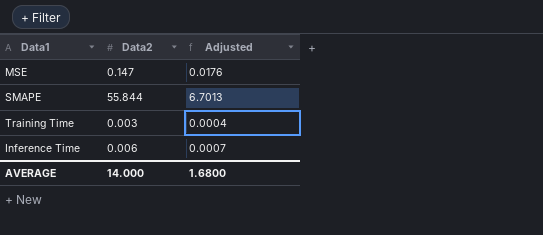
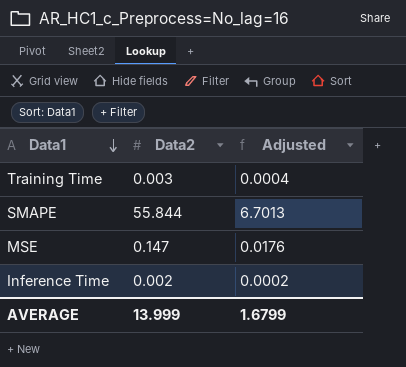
row order: none -> Data1 descending
Inference Time | Data2: 0.006 -> 0.002
Inference Time | Adjusted: 0.0007 -> 0.0002
AVERAGE | Data2: 14.000 -> 13.999
AVERAGE | Adjusted: 1.6800 -> 1.6799

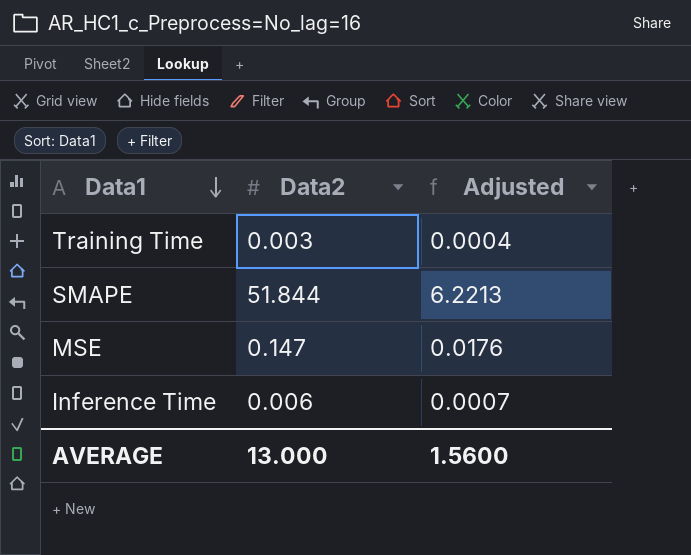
SMAPE | Data2: 55.844 -> 51.844
SMAPE | Adjusted: 6.7013 -> 6.2213
Inference Time | Data2: 0.002 -> 0.006
Inference Time | Adjusted: 0.0002 -> 0.0007
AVERAGE | Data2: 13.999 -> 13.000
AVERAGE | Adjusted: 1.6799 -> 1.5600

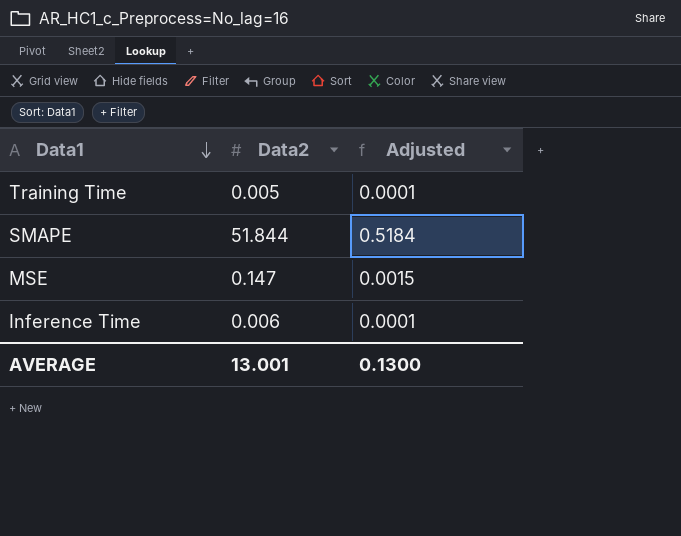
column Adjusted | formula: [Data2] * 0.12 -> [Data2] * 0.01
Training Time | Data2: 0.003 -> 0.005
AVERAGE | Data2: 13.000 -> 13.001
AVERAGE | Adjusted: 1.5600 -> 0.1300

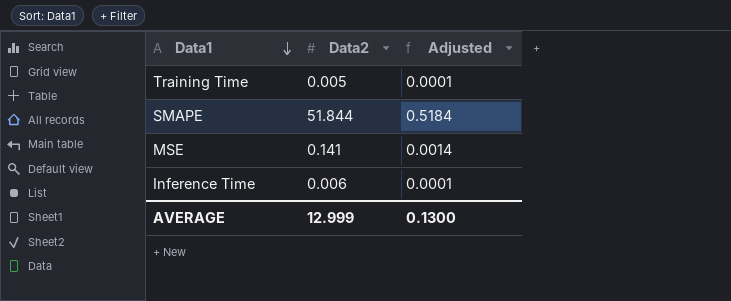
MSE | Data2: 0.147 -> 0.141
MSE | Adjusted: 0.0015 -> 0.0014
AVERAGE | Data2: 13.001 -> 12.999

